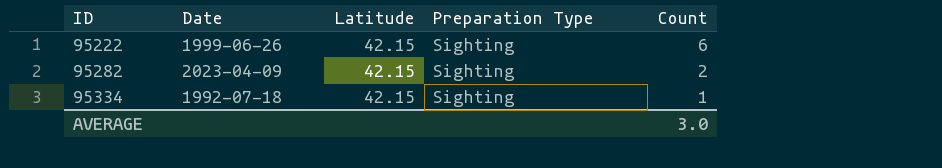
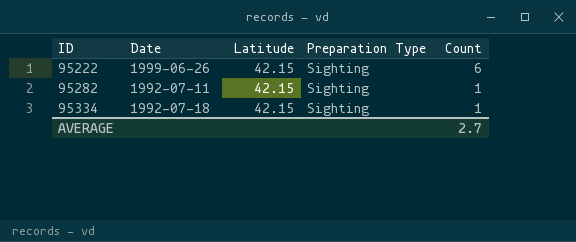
95282 | Date: 2023-04-09 -> 1992-07-11
95282 | Count: 2 -> 1
AVERAGE | Count: 3.0 -> 2.7

